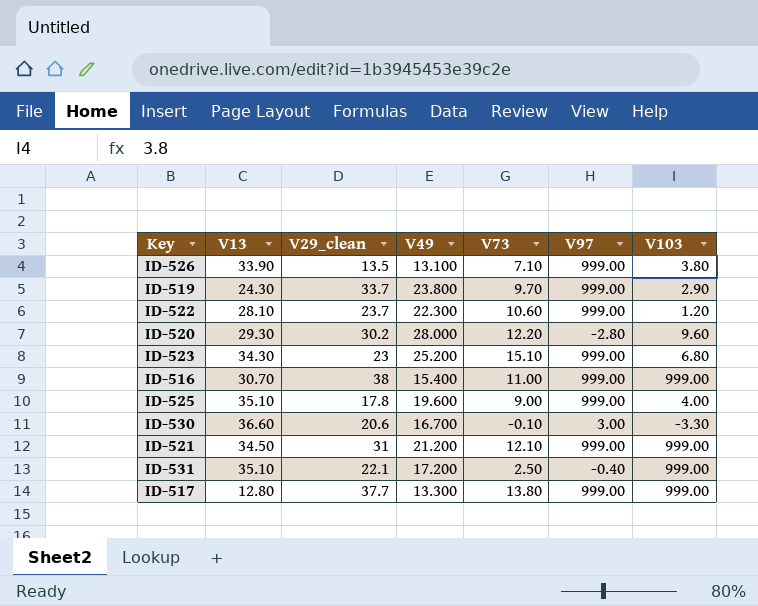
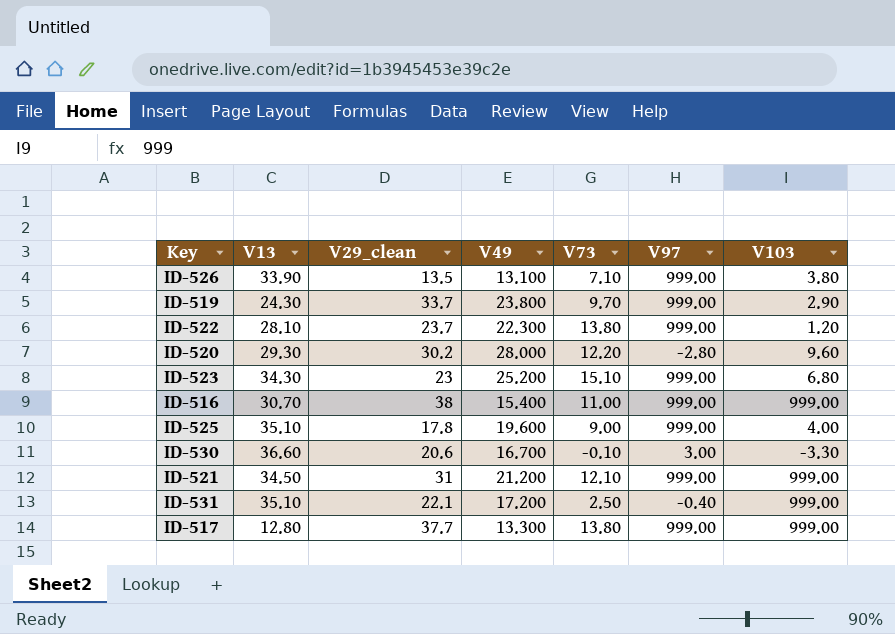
ID-522 | V73: 10.60 -> 13.80

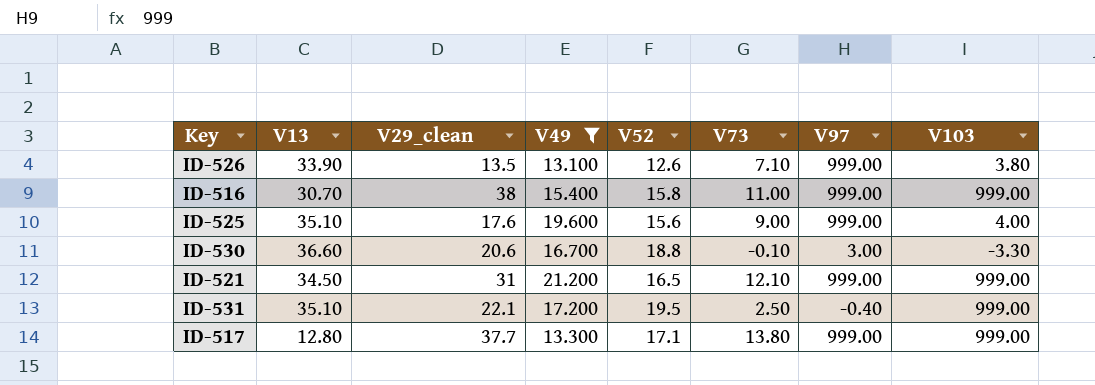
filter: none -> V49 <= 21.200
column V52 | position: none -> 5
ID-525 | V29_clean: 17.8 -> 17.6

